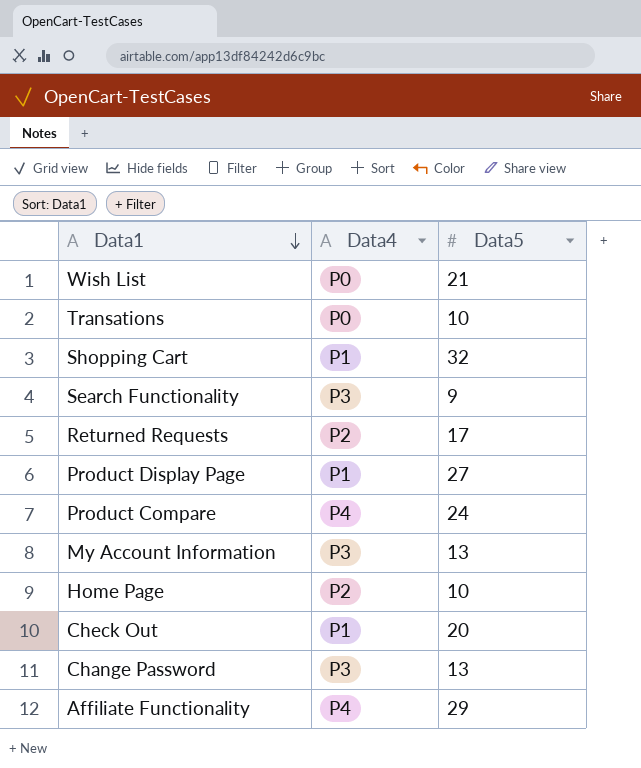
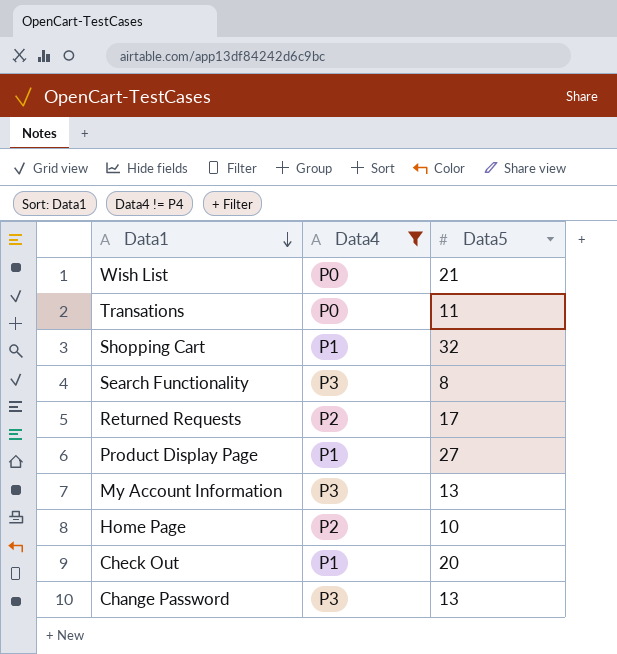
filter: none -> Data4 != P4
Transations | Data5: 10 -> 11
Search Functionality | Data5: 9 -> 8

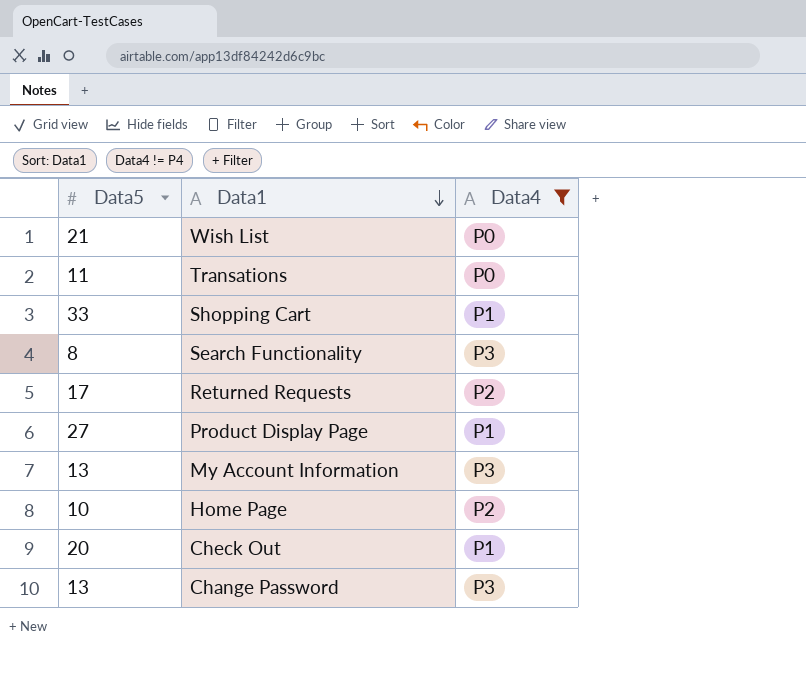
column Data5 | position: 3 -> 1
Shopping Cart | Data5: 32 -> 33

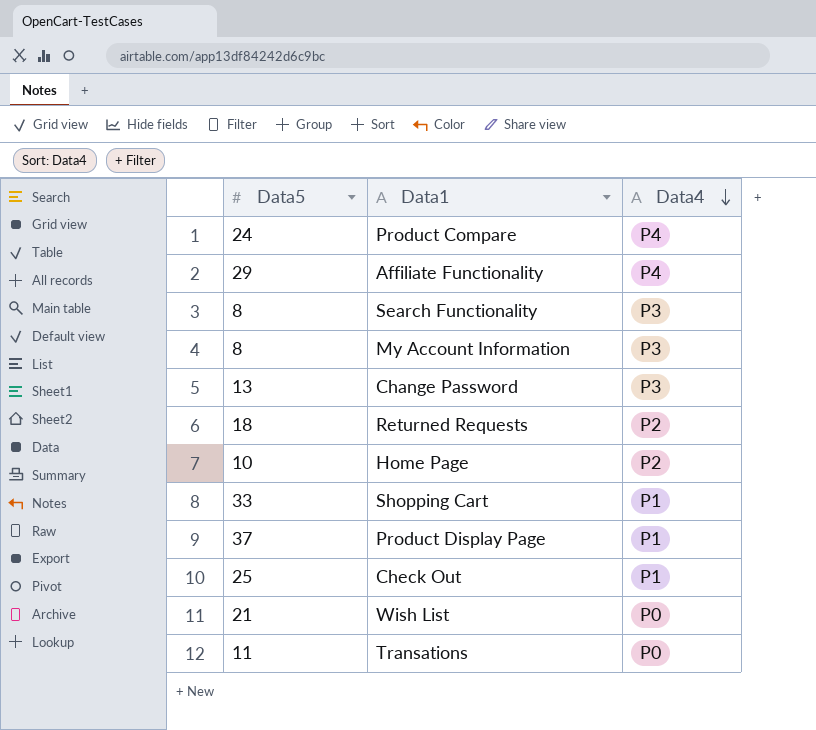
filter: Data4 != P4 -> none
row order: Data1 descending -> Data4 descending
My Account Information | Data5: 13 -> 8
Returned Requests | Data5: 17 -> 18
Product Display Page | Data5: 27 -> 37
Check Out | Data5: 20 -> 25

